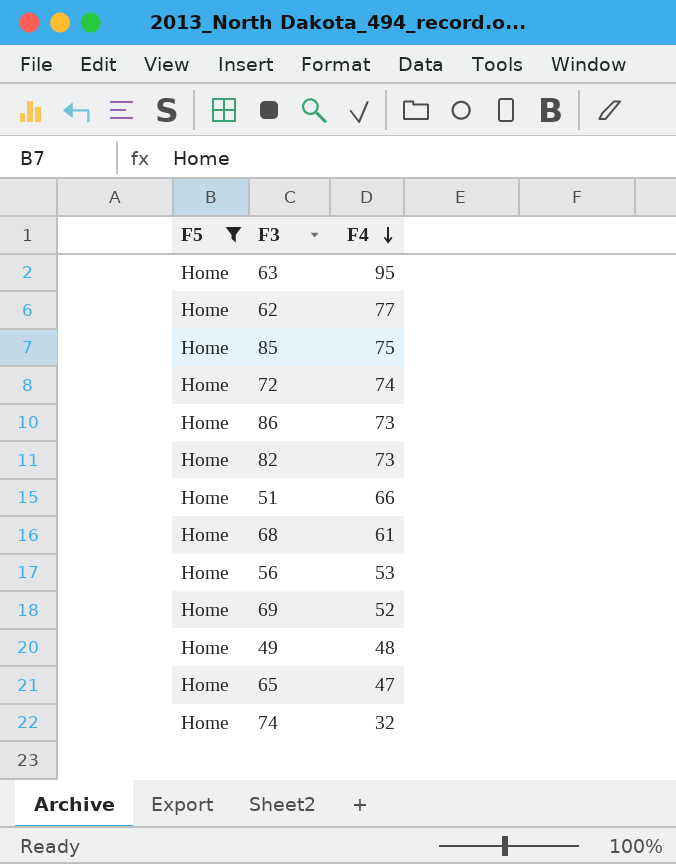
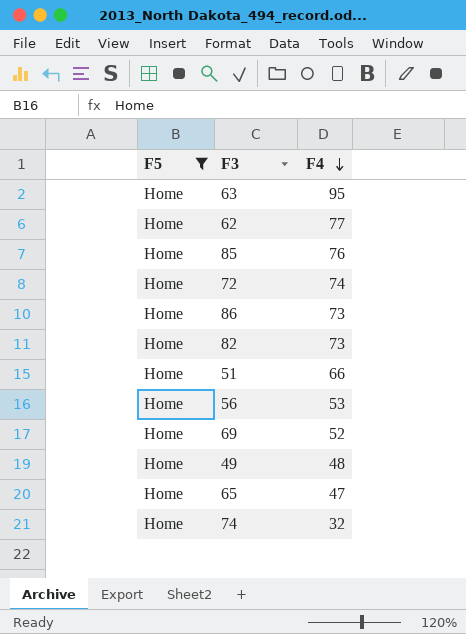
row 68: Home | 61 -> none
85 | F4: 75 -> 76

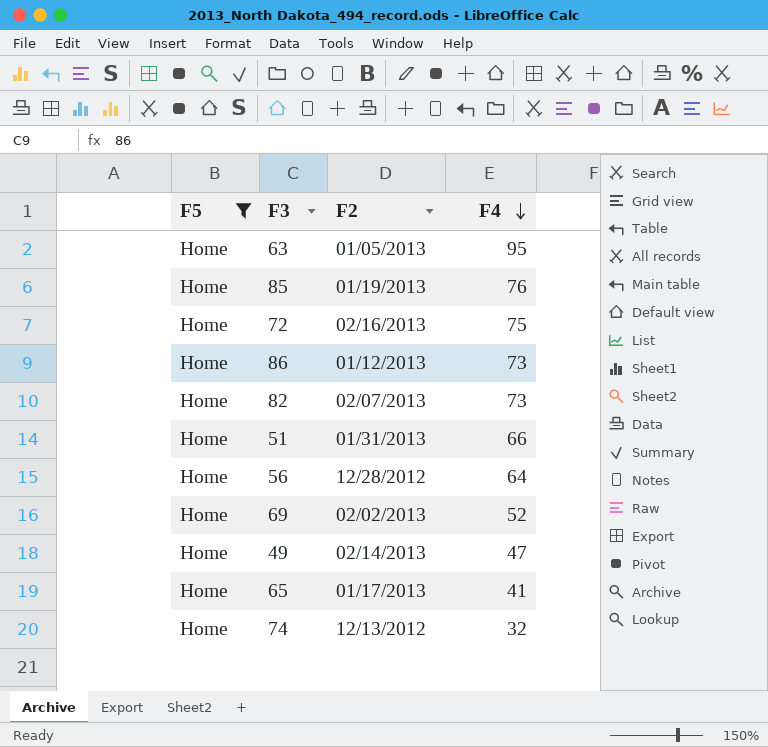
column F2 | position: none -> 3
row 62: Home | 77 -> none
72 | F4: 74 -> 75
56 | F4: 53 -> 64
49 | F4: 48 -> 47
65 | F4: 47 -> 41

